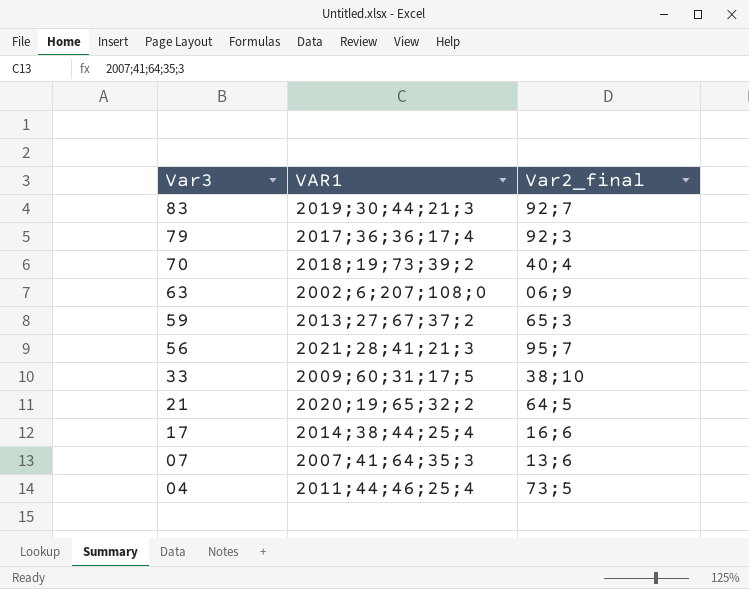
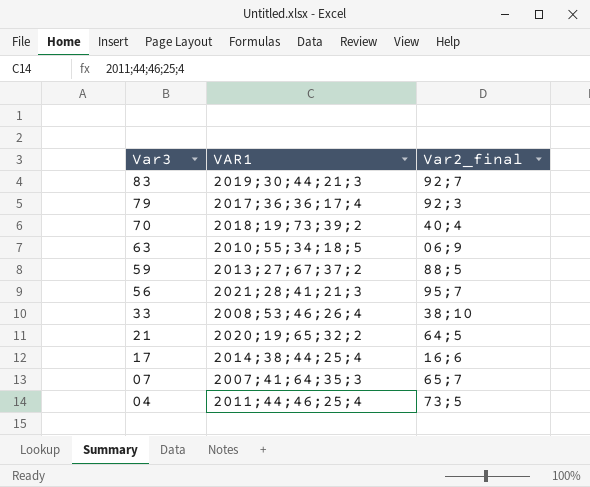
63 | VAR1: 2002;6;207;108;0 -> 2010;55;34;18;5
59 | Var2_final: 65;3 -> 88;5
33 | VAR1: 2009;60;31;17;5 -> 2008;53;46;26;4
07 | Var2_final: 13;6 -> 65;7

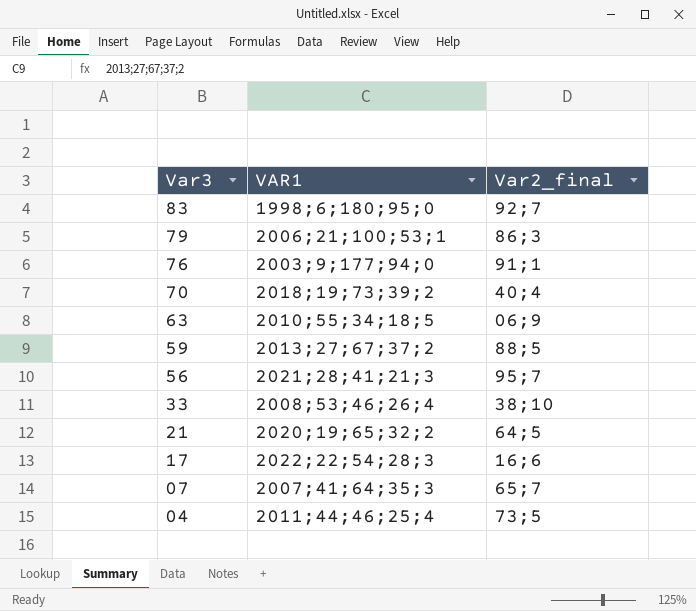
83 | VAR1: 2019;30;44;21;3 -> 1998;6;180;95;0
79 | VAR1: 2017;36;36;17;4 -> 2006;21;100;53;1
79 | Var2_final: 92;3 -> 86;3
row 76: none -> 2003;9;177;94;0 | 91;1
17 | VAR1: 2014;38;44;25;4 -> 2022;22;54;28;3

